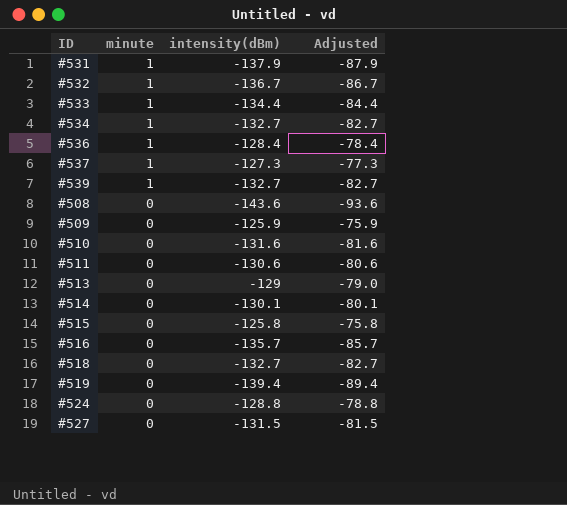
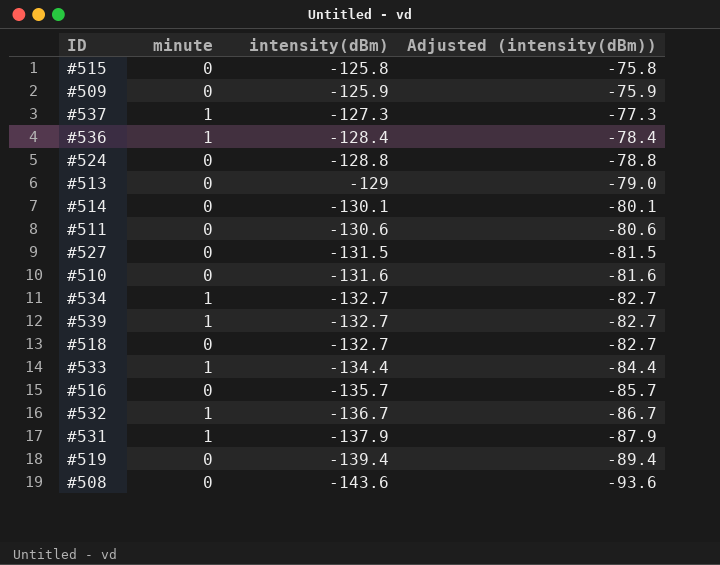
row order: minute descending -> intensity(dBm) descending
column name: Adjusted -> Adjusted (intensity(dBm))

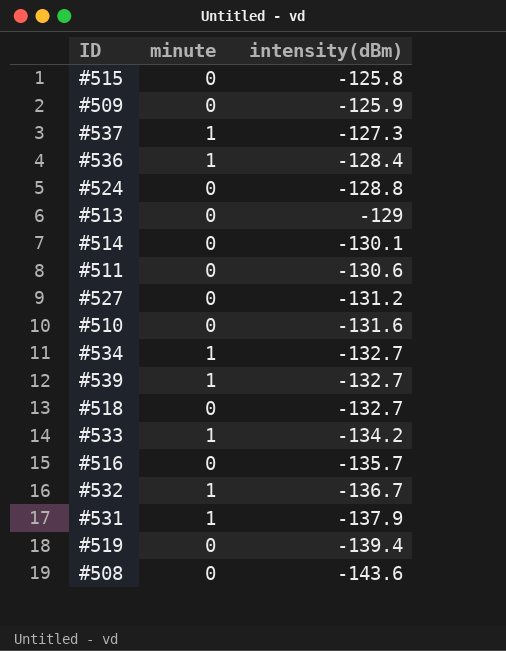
column Adjusted (intensity(dBm)) | formula: [intensity(dBm)] + 50 -> none
#527 | intensity(dBm): -131.5 -> -131.2
#533 | intensity(dBm): -134.4 -> -134.2

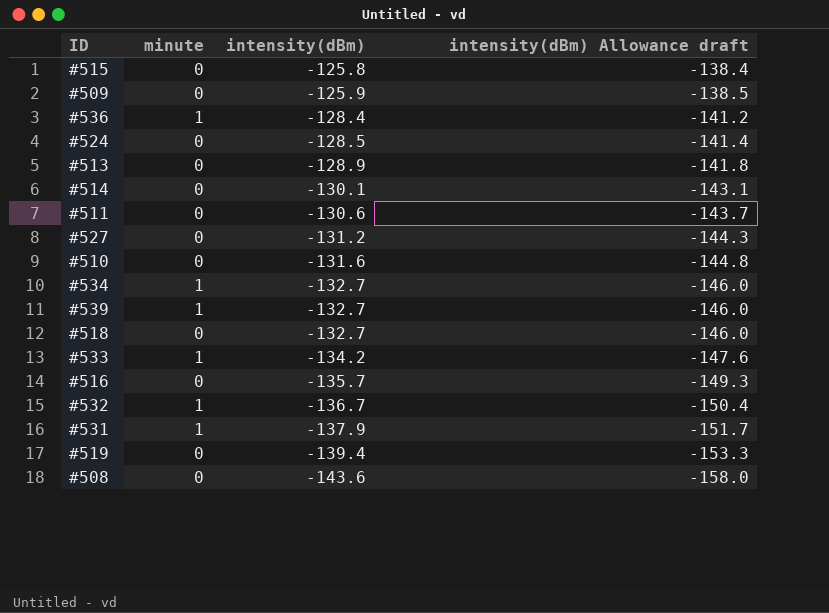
column intensity(dBm) Allowance draft | formula: none -> [intensity(dBm)] * 1.1
row #537: 1 | -127.3 -> none
#524 | intensity(dBm): -128.8 -> -128.5
#513 | intensity(dBm): -129 -> -128.9

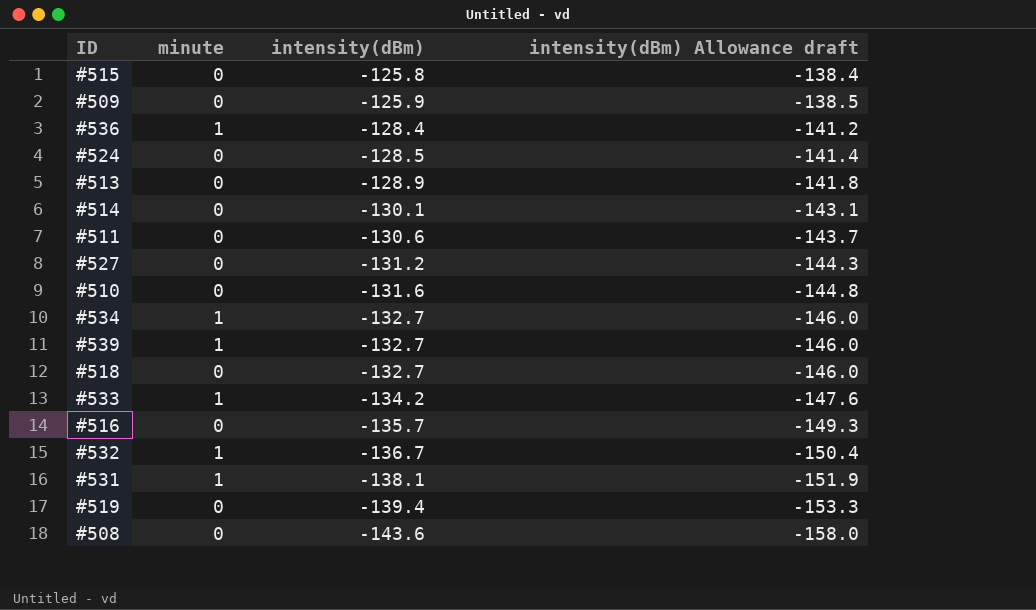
#531 | intensity(dBm): -137.9 -> -138.1
#531 | intensity(dBm) Allowance draft: -151.7 -> -151.9

